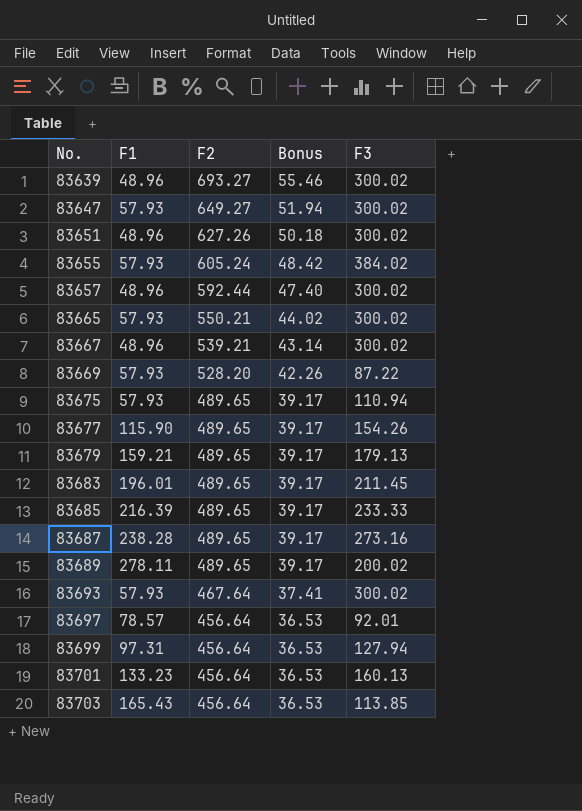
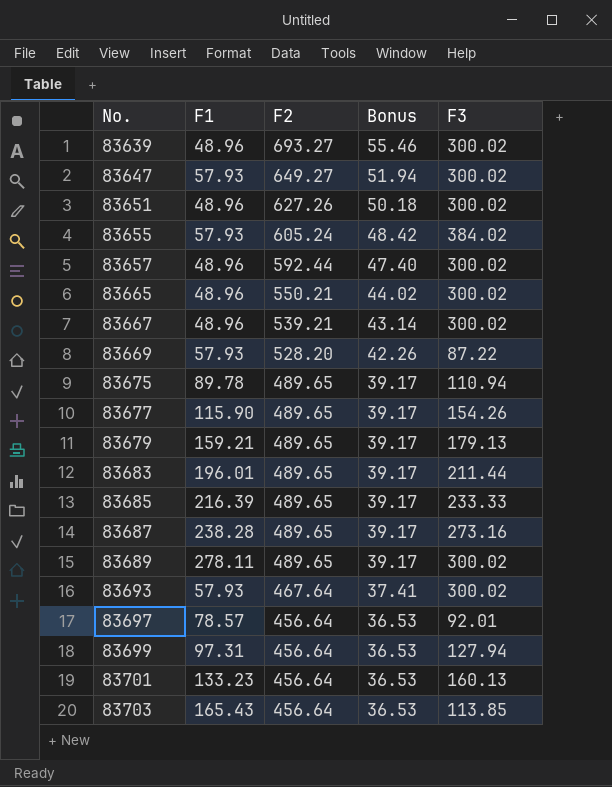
83665 | F1: 57.93 -> 48.96
83675 | F1: 57.93 -> 89.78
83683 | F3: 211.45 -> 211.44
83689 | F3: 200.02 -> 300.02

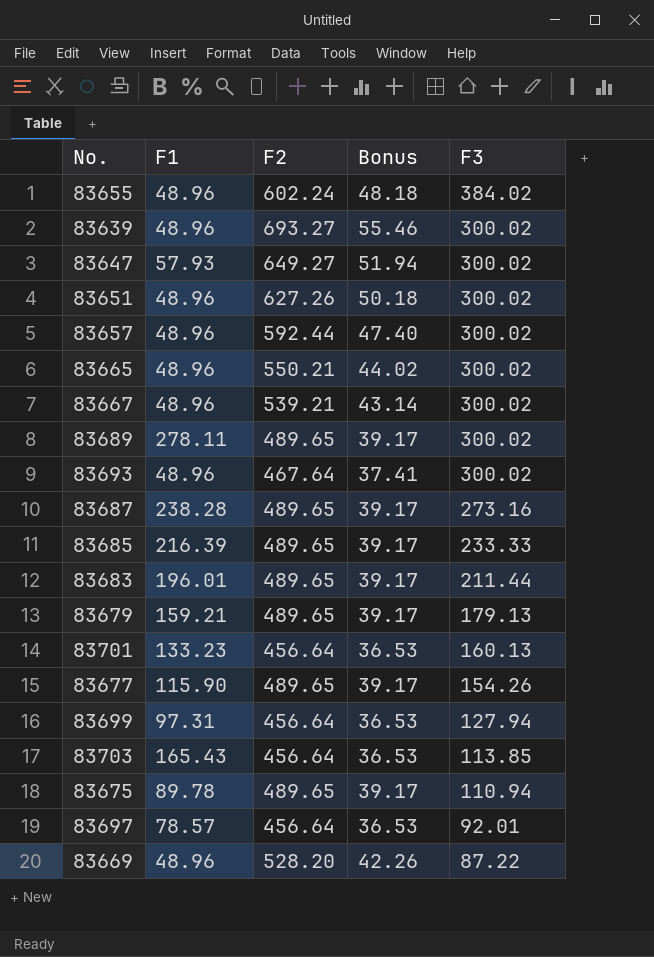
row order: No. ascending -> F3 descending
83655 | F1: 57.93 -> 48.96
83655 | F2: 605.24 -> 602.24
83655 | Bonus: 48.42 -> 48.18
83693 | F1: 57.93 -> 48.96
83669 | F1: 57.93 -> 48.96

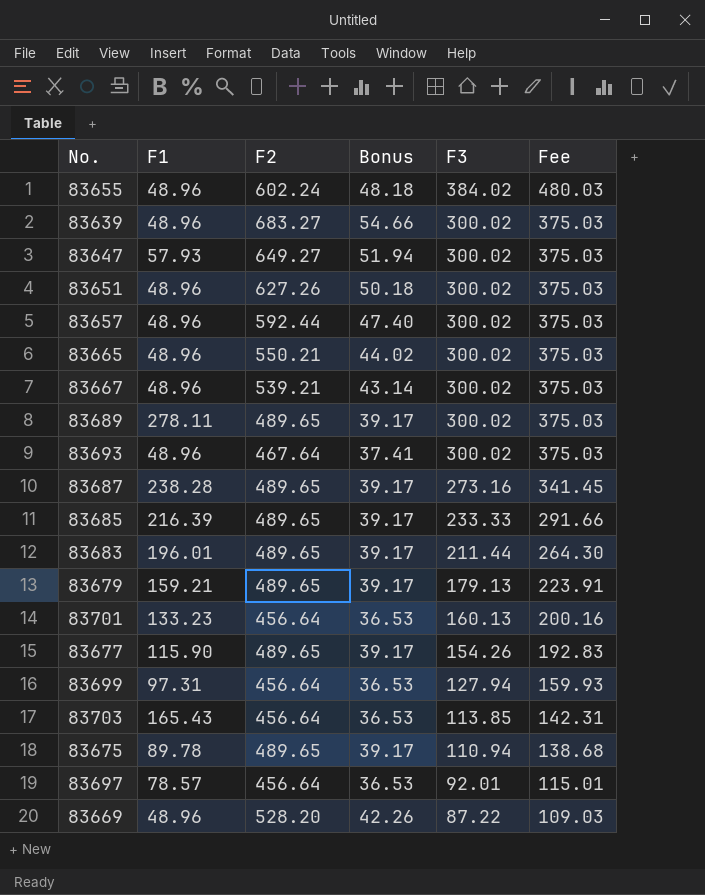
column Fee | formula: none -> [F3] * 1.25
83639 | F2: 693.27 -> 683.27
83639 | Bonus: 55.46 -> 54.66

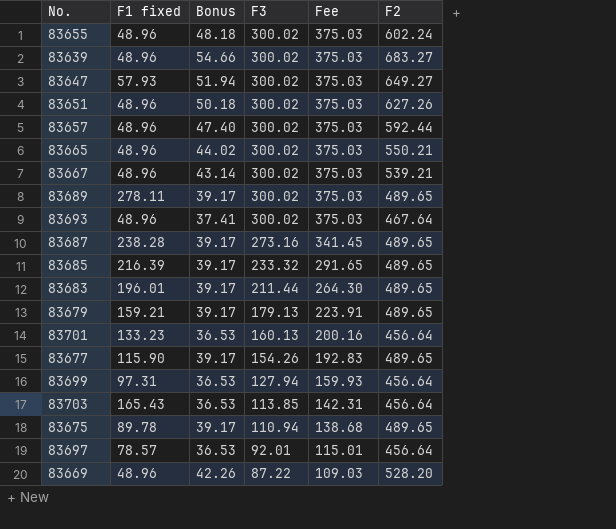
column name: F1 -> F1 fixed
column F2 | position: 3 -> 6
83655 | F3: 384.02 -> 300.02
83655 | Fee: 480.03 -> 375.03
83685 | F3: 233.33 -> 233.32
83685 | Fee: 291.66 -> 291.65

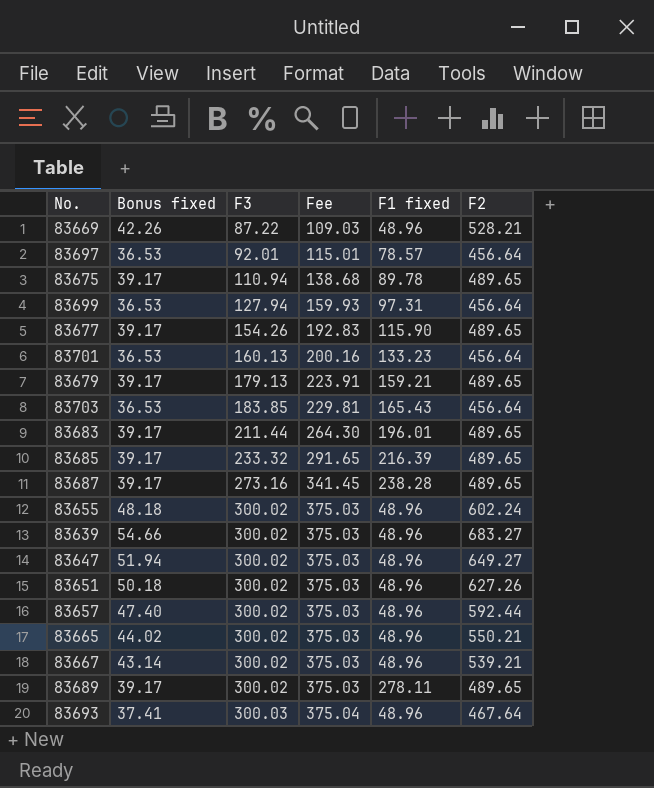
row order: F3 descending -> F3 ascending
column name: Bonus -> Bonus fixed
column F1 fixed | position: 2 -> 5
83669 | F2: 528.20 -> 528.21
83703 | F3: 113.85 -> 183.85
83703 | Fee: 142.31 -> 229.81
83647 | F1 fixed: 57.93 -> 48.96
83693 | F3: 300.02 -> 300.03
83693 | Fee: 375.03 -> 375.04

